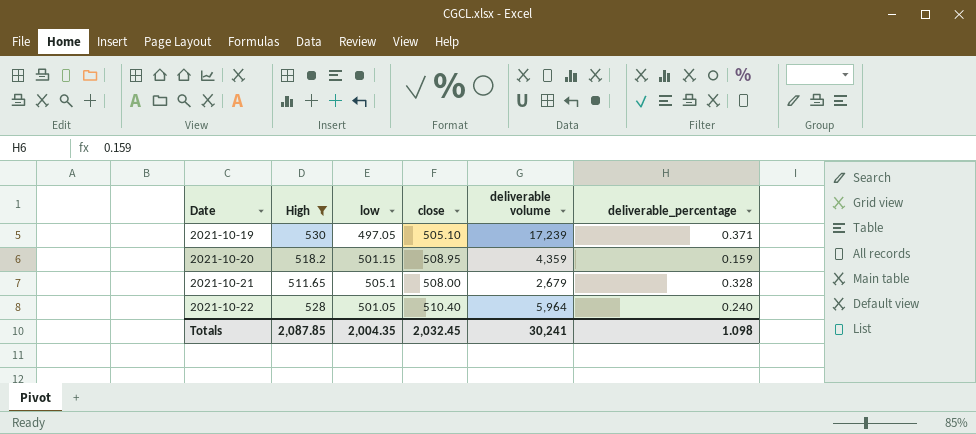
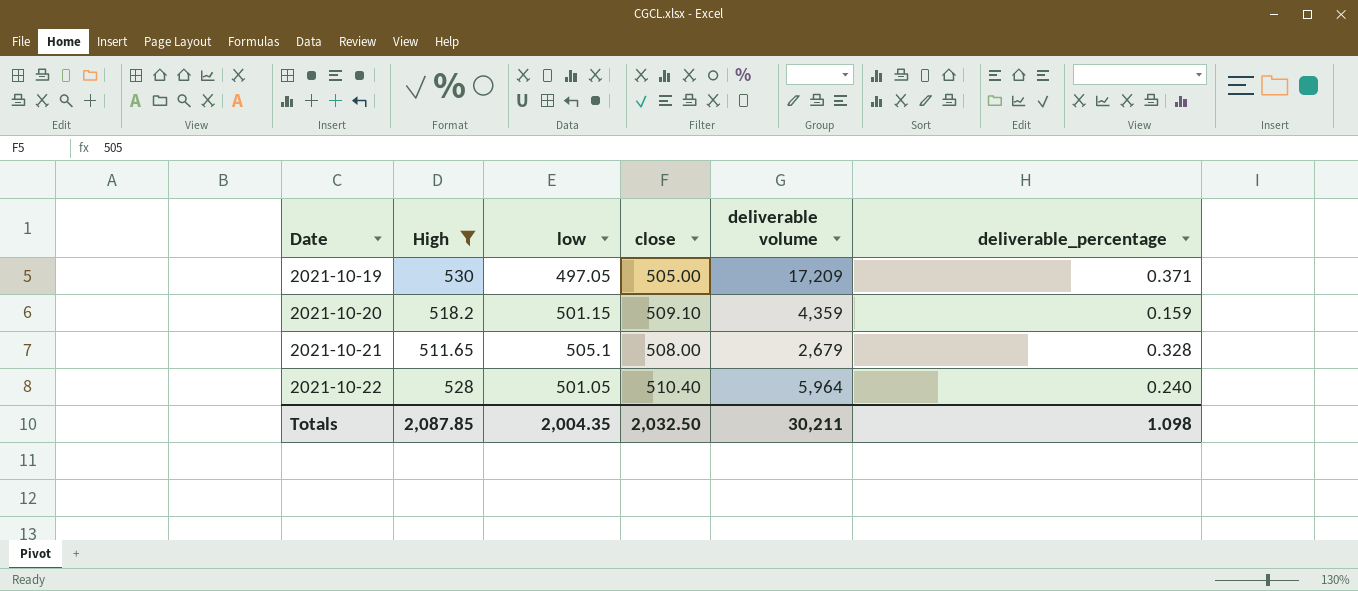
2021-10-19 | close: 505.10 -> 505.00
2021-10-19 | deliverable volume: 17,239 -> 17,209
2021-10-20 | close: 508.95 -> 509.10
Totals | close: 2,032.45 -> 2,032.50
Totals | deliverable volume: 30,241 -> 30,211

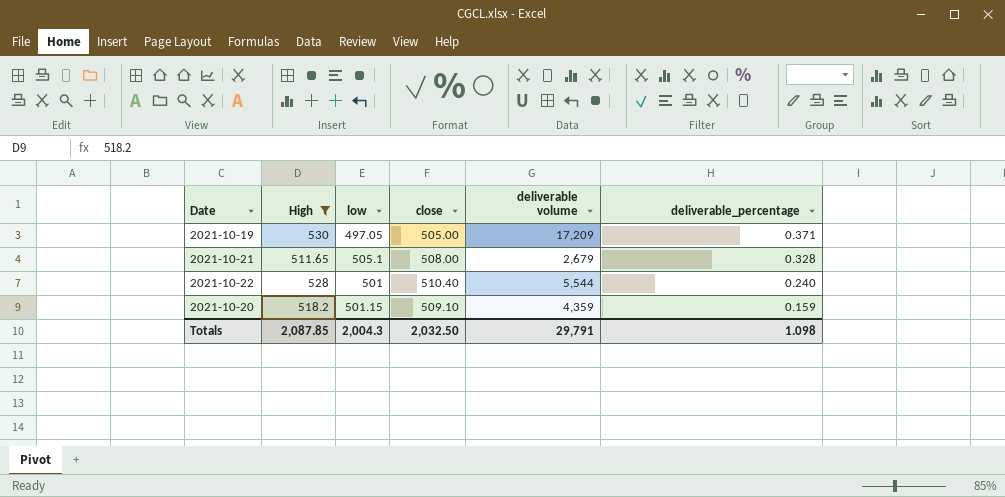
row order: Date ascending -> deliverable_percentage descending
2021-10-22 | low: 501.05 -> 501
2021-10-22 | deliverable volume: 5,964 -> 5,544
Totals | low: 2,004.35 -> 2,004.3
Totals | deliverable volume: 30,211 -> 29,791

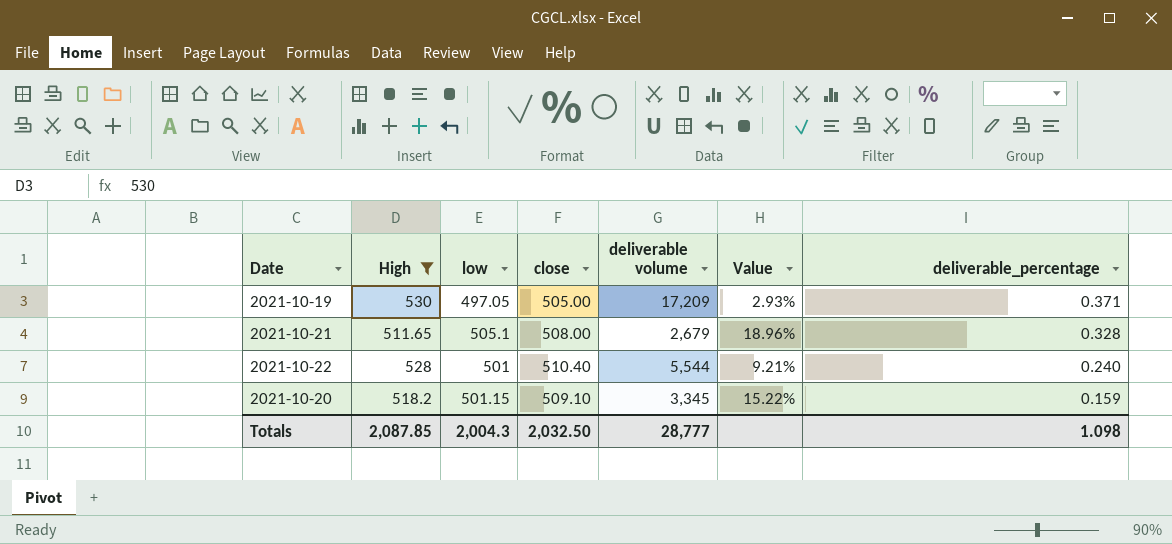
column Value | formula: none -> [close] / [deliverable volume]
2021-10-20 | deliverable volume: 4,359 -> 3,345
Totals | deliverable volume: 29,791 -> 28,777

